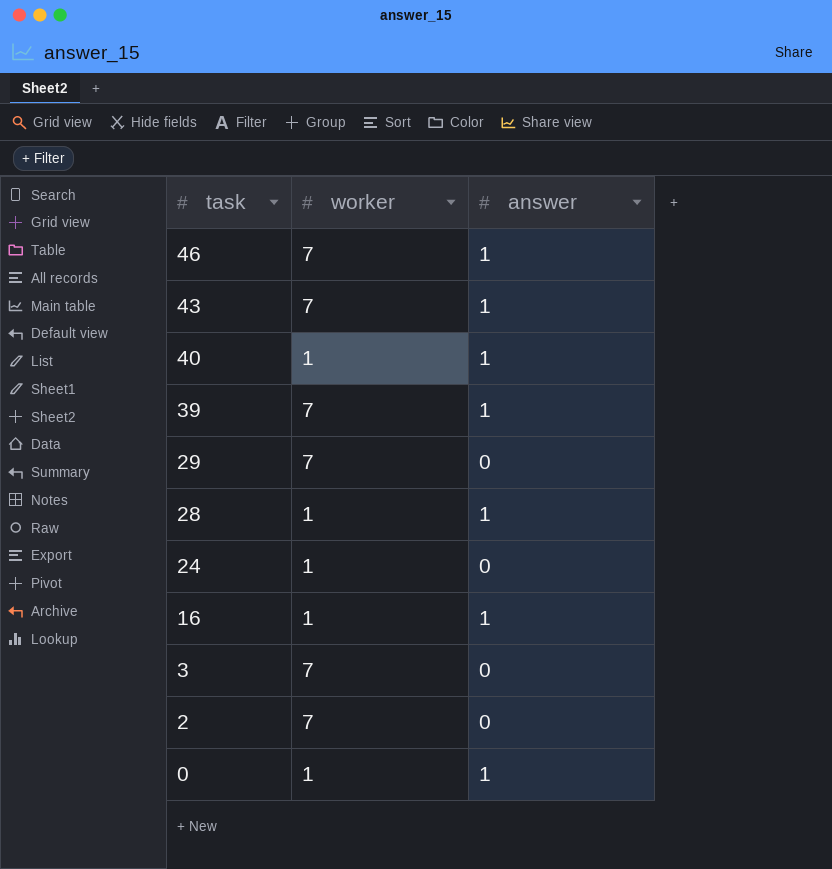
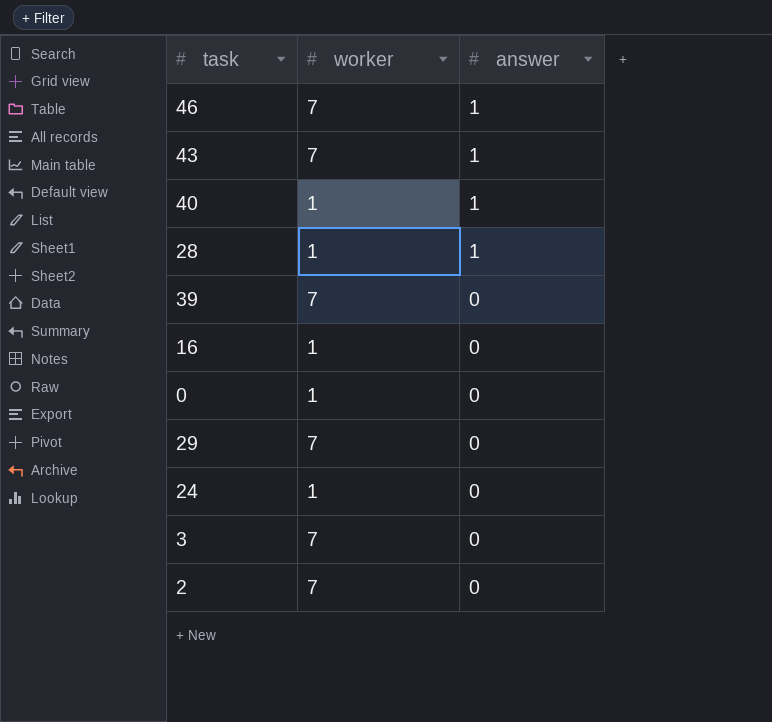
row order: task descending -> answer descending
39 | answer: 1 -> 0
16 | answer: 1 -> 0
0 | answer: 1 -> 0

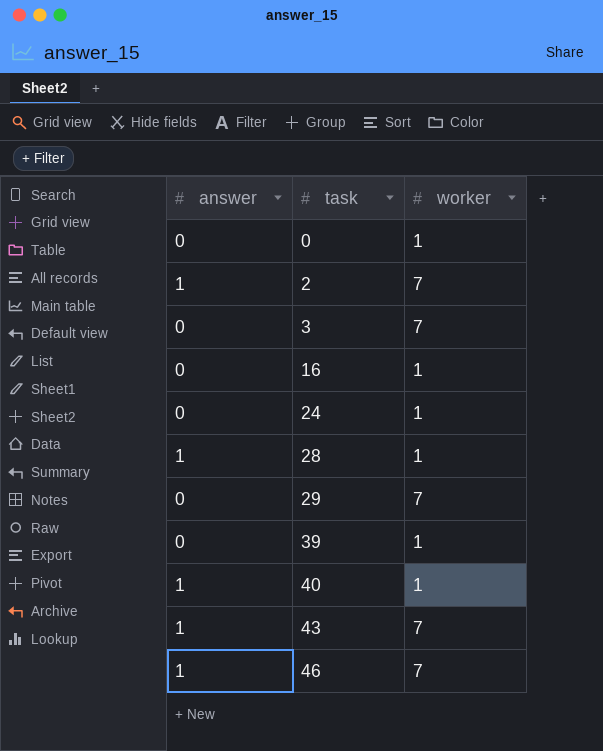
row order: answer descending -> task ascending
column answer | position: 3 -> 1
2 | answer: 0 -> 1
39 | worker: 7 -> 1

